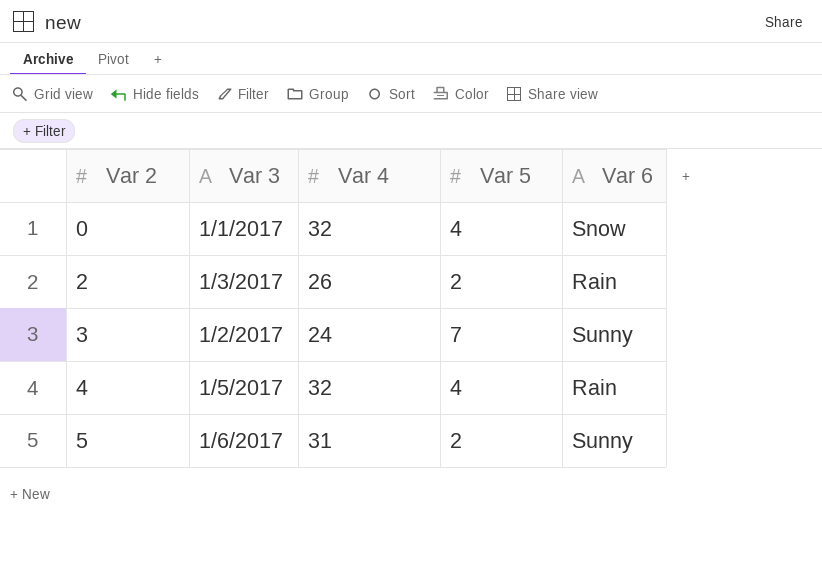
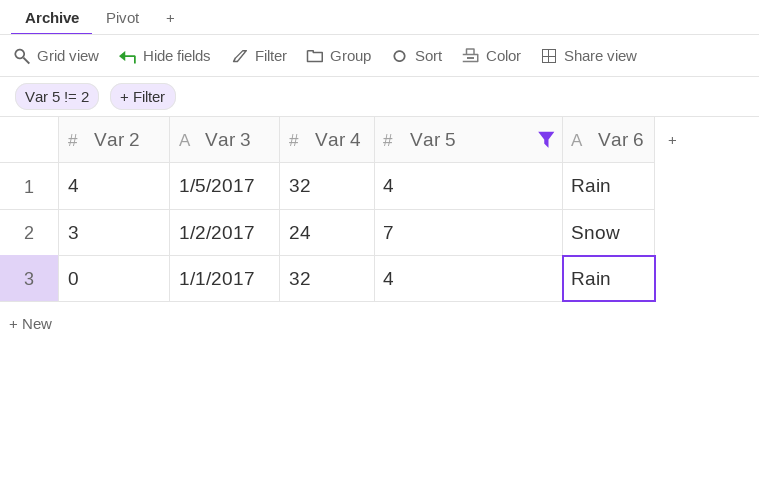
filter: none -> Var 5 != 2
row order: Var 2 ascending -> Var 2 descending
3 | Var 6: Sunny -> Snow
0 | Var 6: Snow -> Rain

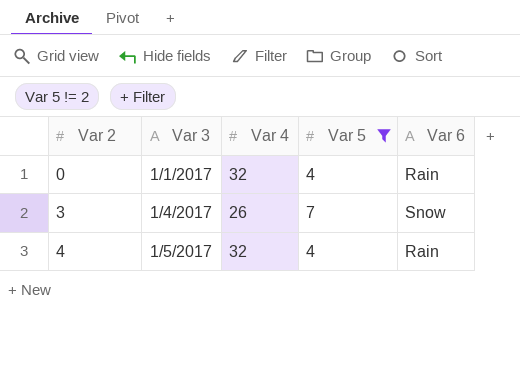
row order: Var 2 descending -> Var 2 ascending
3 | Var 3: 1/2/2017 -> 1/4/2017
3 | Var 4: 24 -> 26

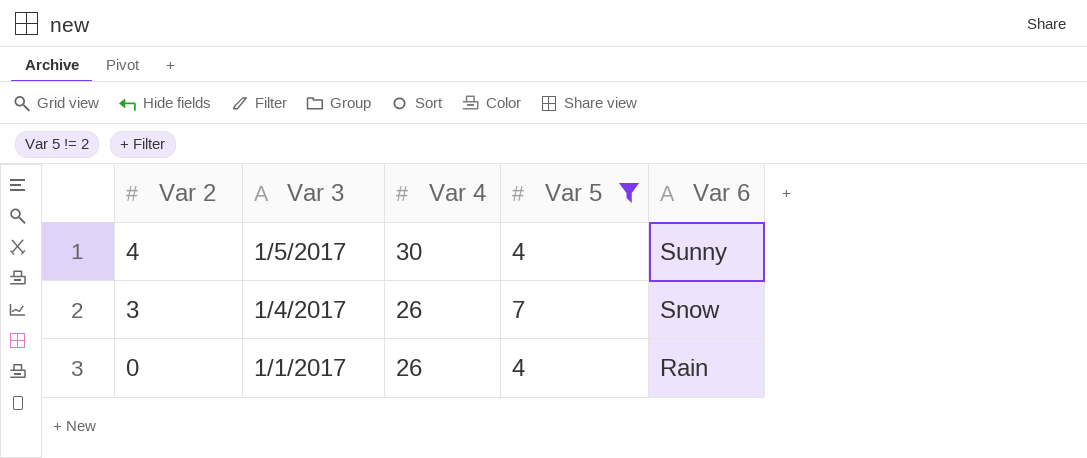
row order: Var 2 ascending -> Var 2 descending
4 | Var 4: 32 -> 30
4 | Var 6: Rain -> Sunny
0 | Var 4: 32 -> 26

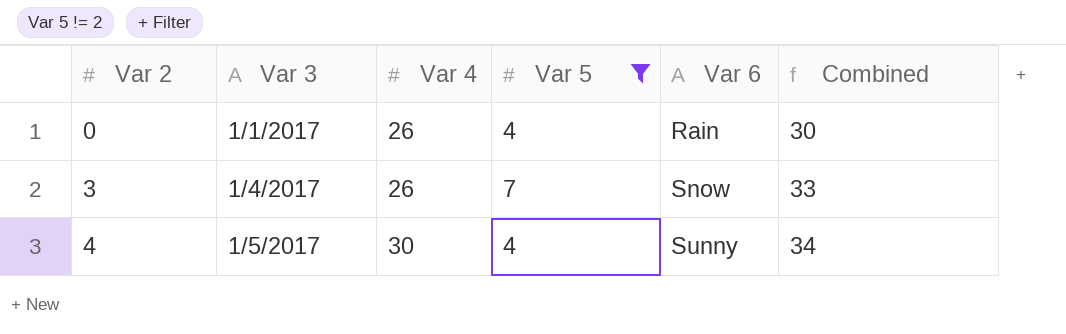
row order: Var 2 descending -> Var 2 ascending
column Combined | formula: none -> [Var 4] + [Var 5]

